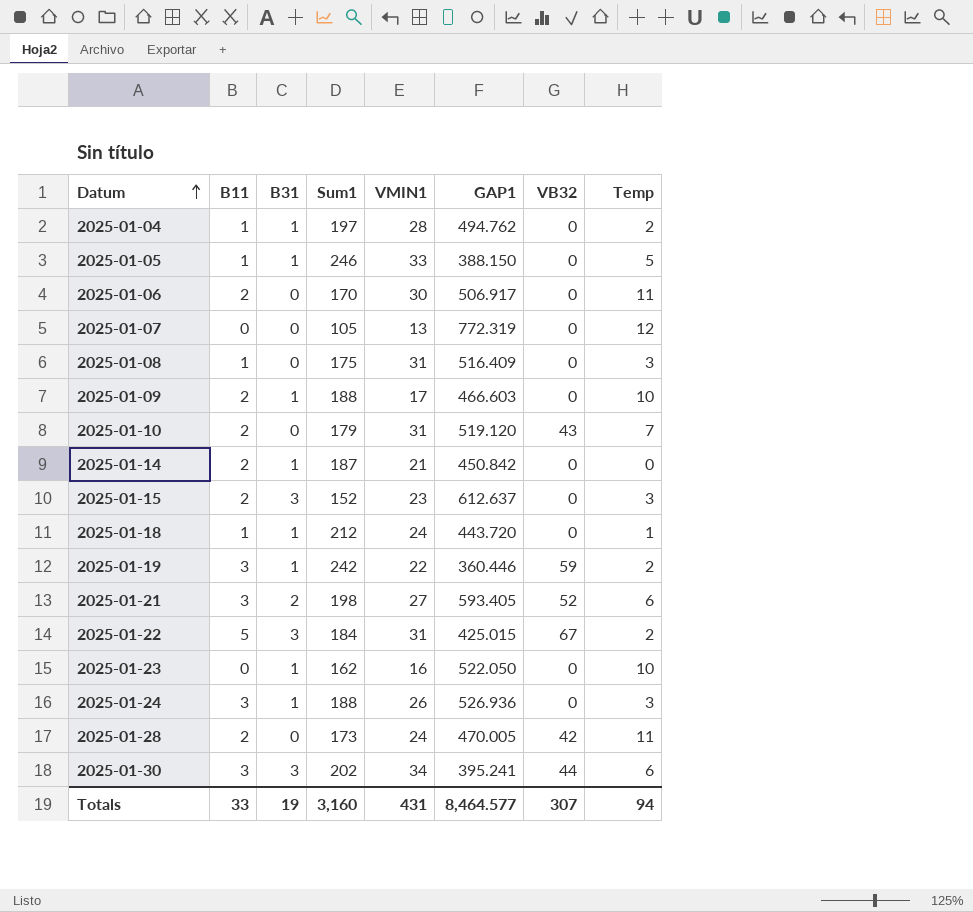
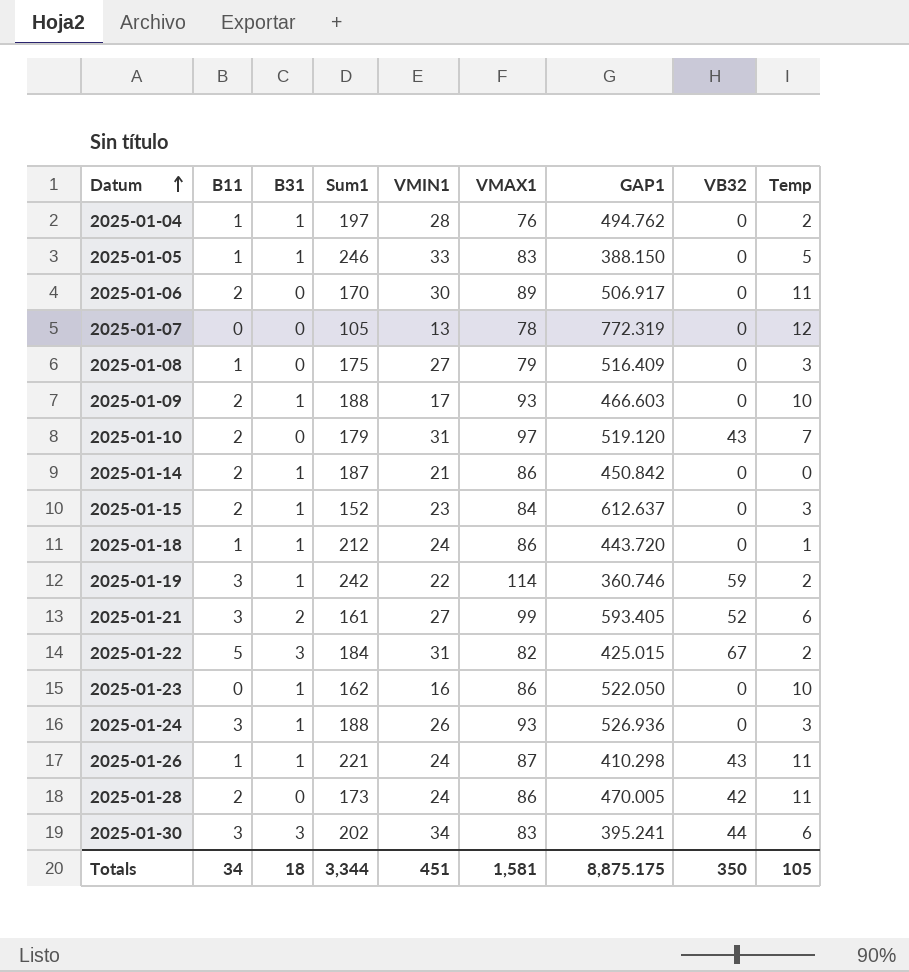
column VMAX1 | position: none -> 6
2025-01-08 | VMIN1: 31 -> 27
2025-01-15 | B31: 3 -> 1
2025-01-19 | GAP1: 360.446 -> 360.746
2025-01-21 | Sum1: 198 -> 161
row 2025-01-26: none -> 1 | 1 | 221 | 24 | 87 | 410.298 | 43 | 11
Totals | B11: 33 -> 34
Totals | B31: 19 -> 18
Totals | Sum1: 3,160 -> 3,344
Totals | VMIN1: 431 -> 451
Totals | GAP1: 8,464.577 -> 8,875.175
Totals | VB32: 307 -> 350
Totals | Temp: 94 -> 105

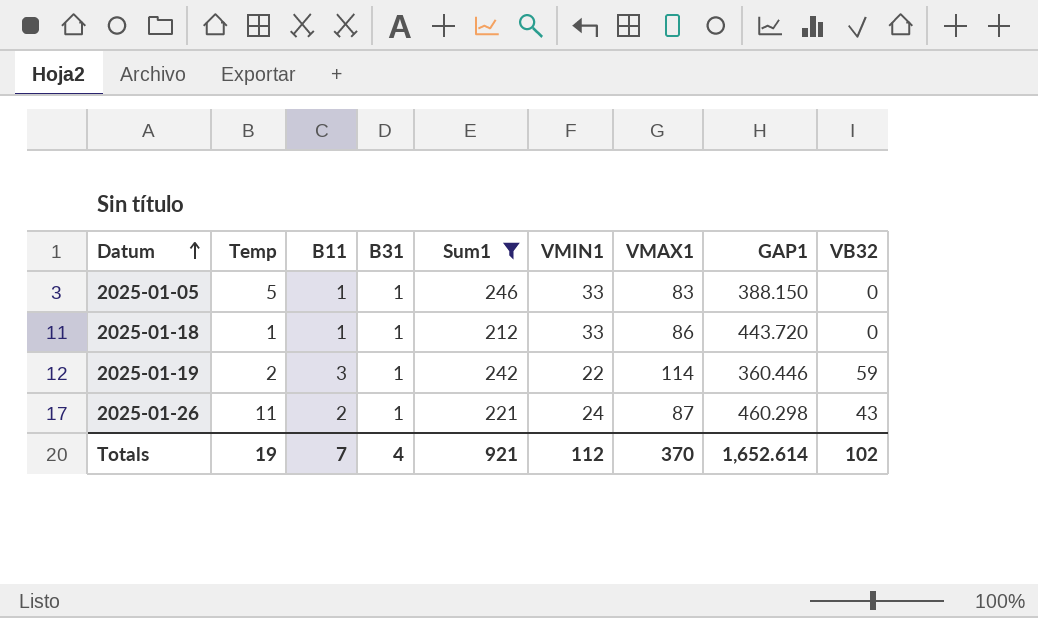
filter: none -> Sum1 >= 212
column Temp | position: 9 -> 2
2025-01-18 | VMIN1: 24 -> 33
2025-01-19 | GAP1: 360.746 -> 360.446
2025-01-26 | B11: 1 -> 2
2025-01-26 | GAP1: 410.298 -> 460.298
Totals | Temp: 105 -> 19
Totals | B11: 34 -> 7
Totals | B31: 18 -> 4
Totals | Sum1: 3,344 -> 921
Totals | VMIN1: 451 -> 112
Totals | VMAX1: 1,581 -> 370
Totals | GAP1: 8,875.175 -> 1,652.614
Totals | VB32: 350 -> 102

